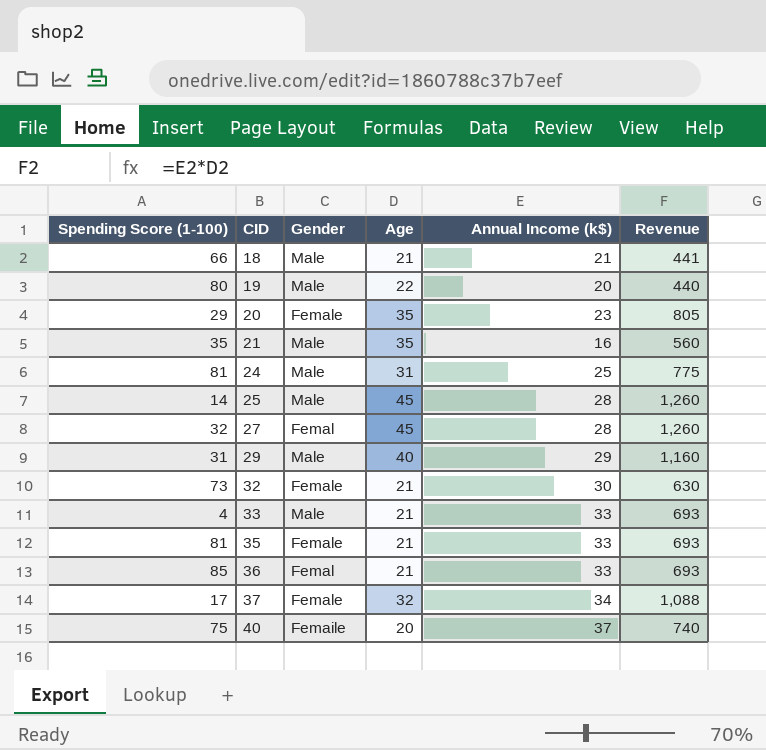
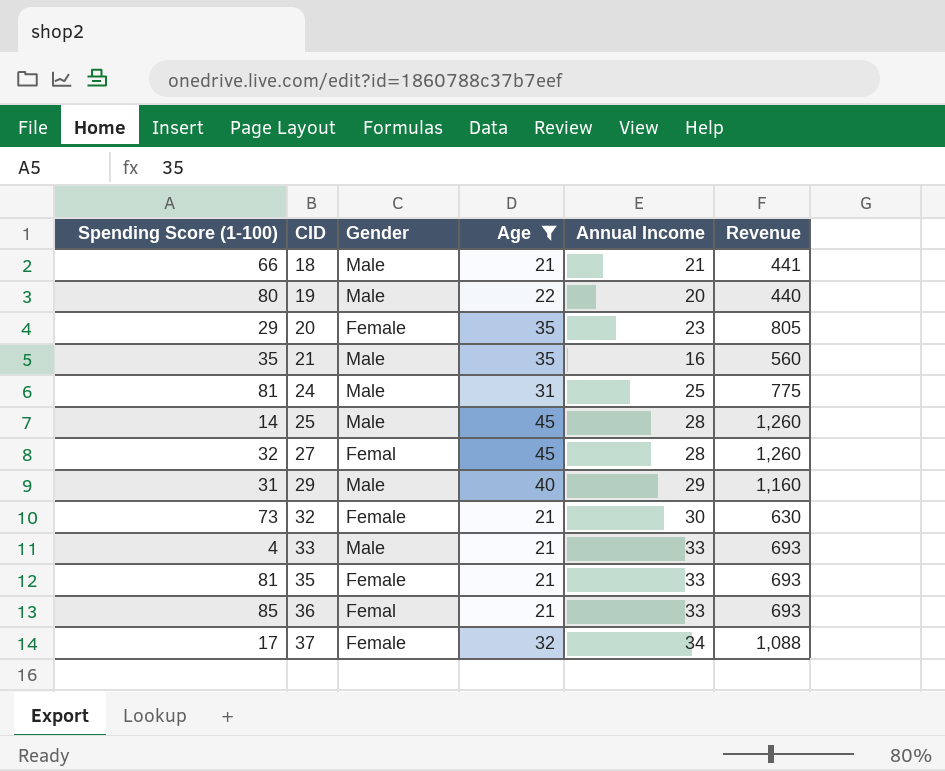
filter: none -> Age != 20
column name: Annual Income (k$) -> Annual Income

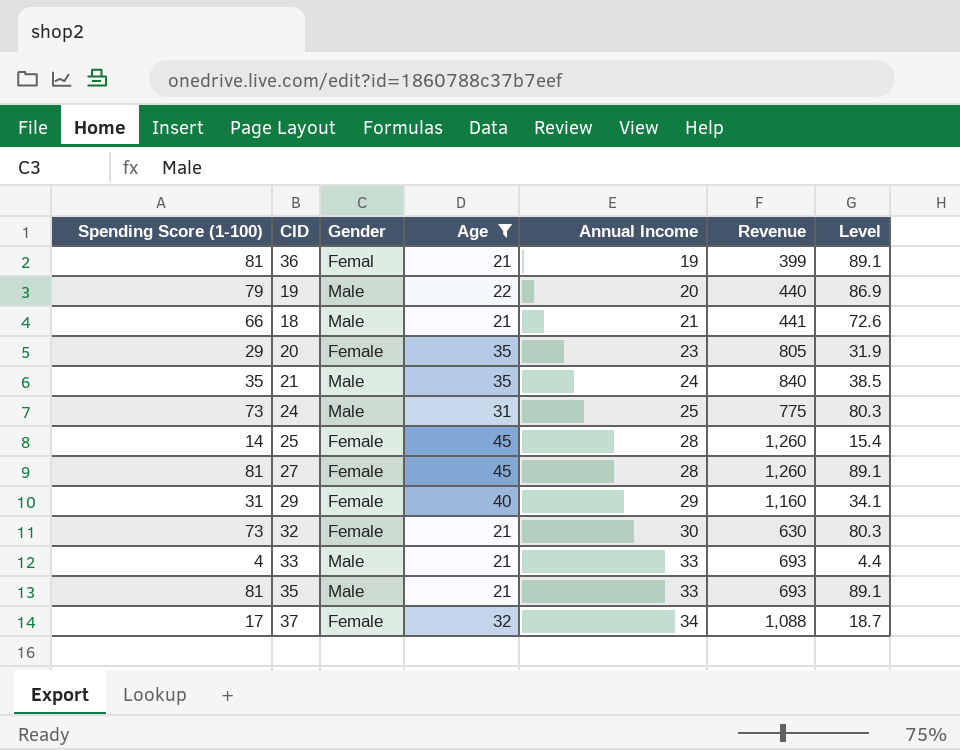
row order: CID ascending -> Annual Income ascending
column Level | formula: none -> [Spending Score (1-100)] * 1.1
36 | Spending Score (1-100): 85 -> 81
36 | Annual Income: 33 -> 19
36 | Revenue: 693 -> 399
19 | Spending Score (1-100): 80 -> 79
21 | Annual Income: 16 -> 24
21 | Revenue: 560 -> 840
24 | Spending Score (1-100): 81 -> 73
25 | Gender: Male -> Female
27 | Spending Score (1-100): 32 -> 81
27 | Gender: Femal -> Female
29 | Gender: Male -> Female
35 | Gender: Female -> Male

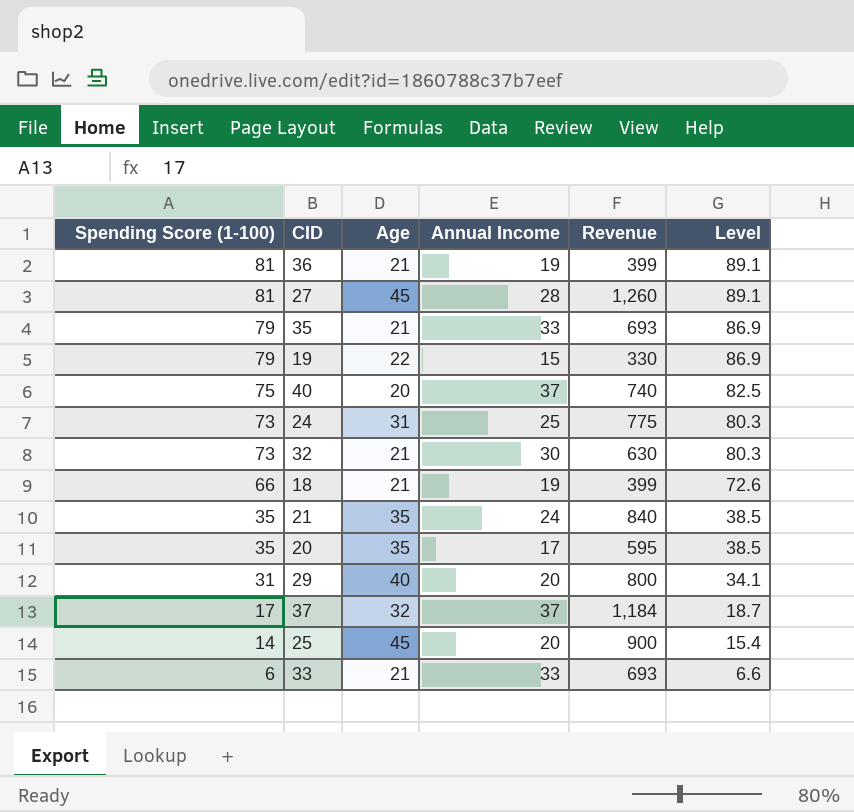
filter: Age != 20 -> none
row order: Annual Income ascending -> Spending Score (1-100) descending
column Gender | position: 3 -> none
35 | Spending Score (1-100): 81 -> 79
35 | Level: 89.1 -> 86.9
19 | Annual Income: 20 -> 15
19 | Revenue: 440 -> 330
18 | Annual Income: 21 -> 19
18 | Revenue: 441 -> 399
20 | Spending Score (1-100): 29 -> 35
20 | Annual Income: 23 -> 17
20 | Revenue: 805 -> 595
20 | Level: 31.9 -> 38.5
29 | Annual Income: 29 -> 20
29 | Revenue: 1,160 -> 800
37 | Annual Income: 34 -> 37
37 | Revenue: 1,088 -> 1,184
25 | Annual Income: 28 -> 20
25 | Revenue: 1,260 -> 900
33 | Spending Score (1-100): 4 -> 6
33 | Level: 4.4 -> 6.6

